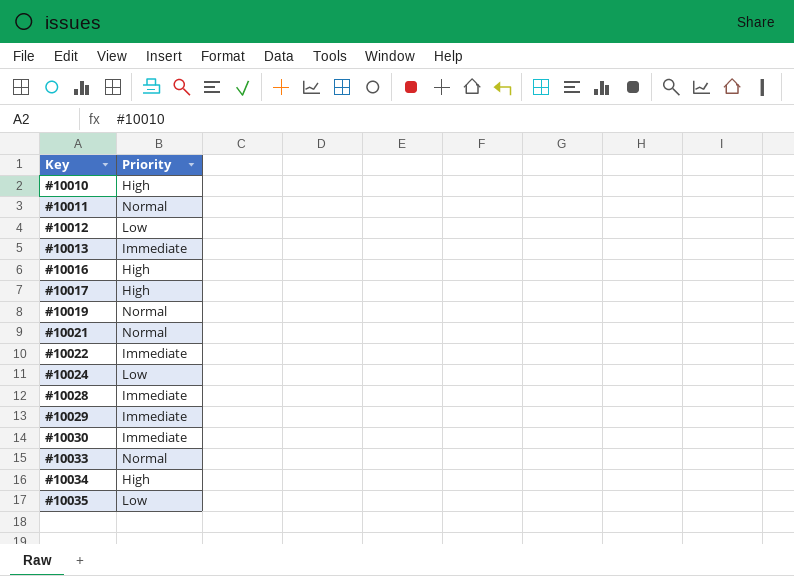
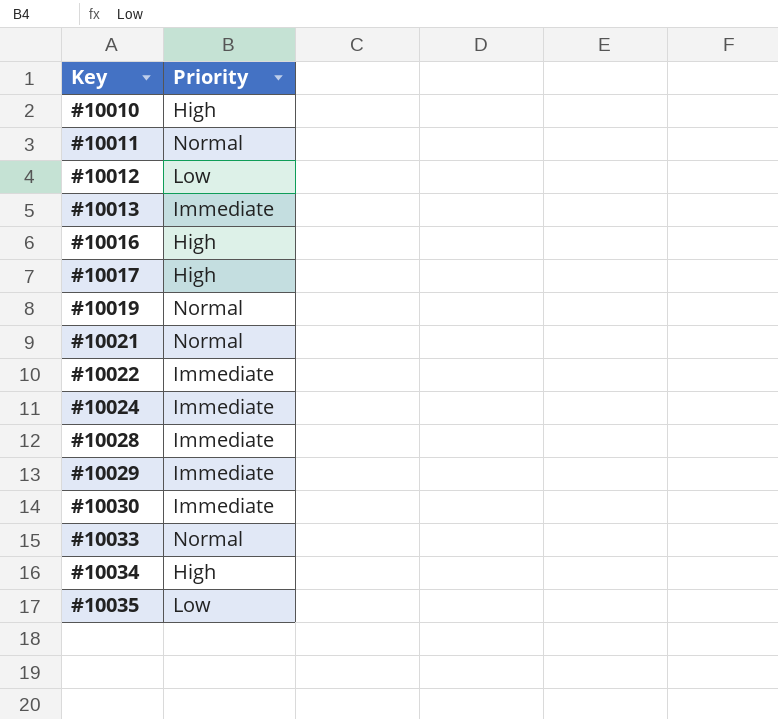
#10024 | Priority: Low -> Immediate

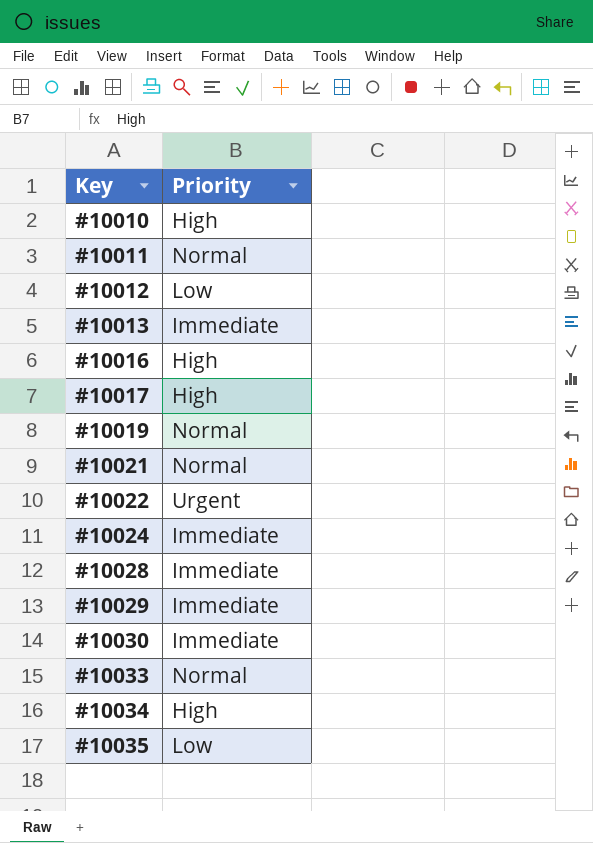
#10022 | Priority: Immediate -> Urgent

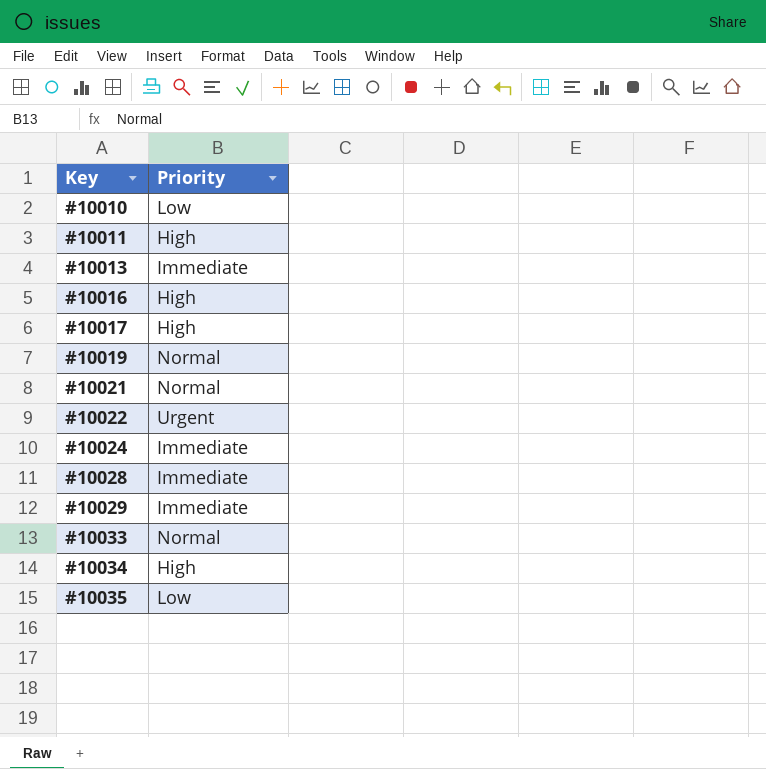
row #10012: Low -> none
row #10030: Immediate -> none
#10010 | Priority: High -> Low
#10011 | Priority: Normal -> High

